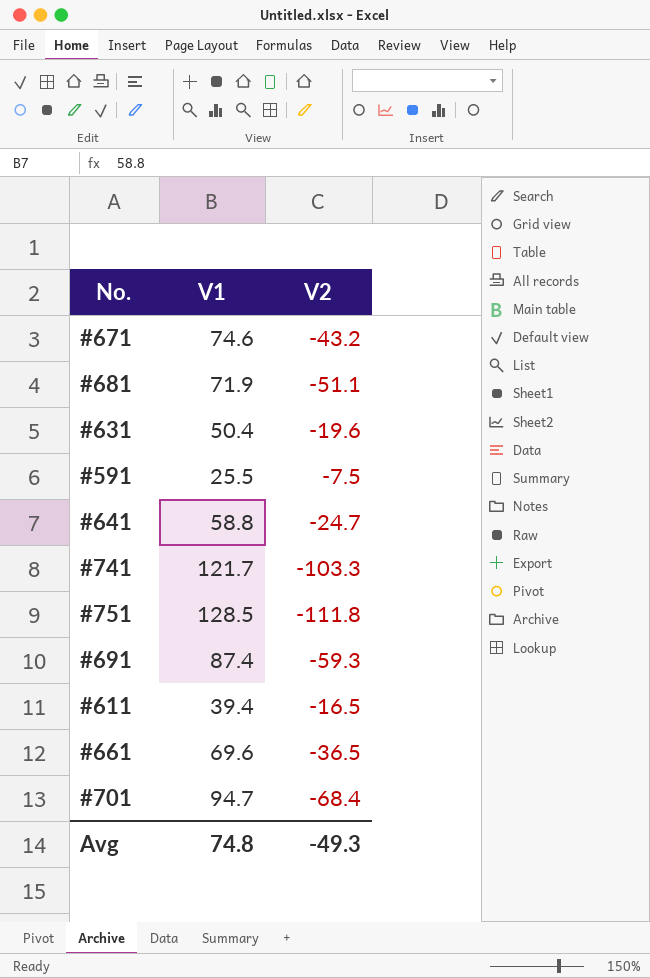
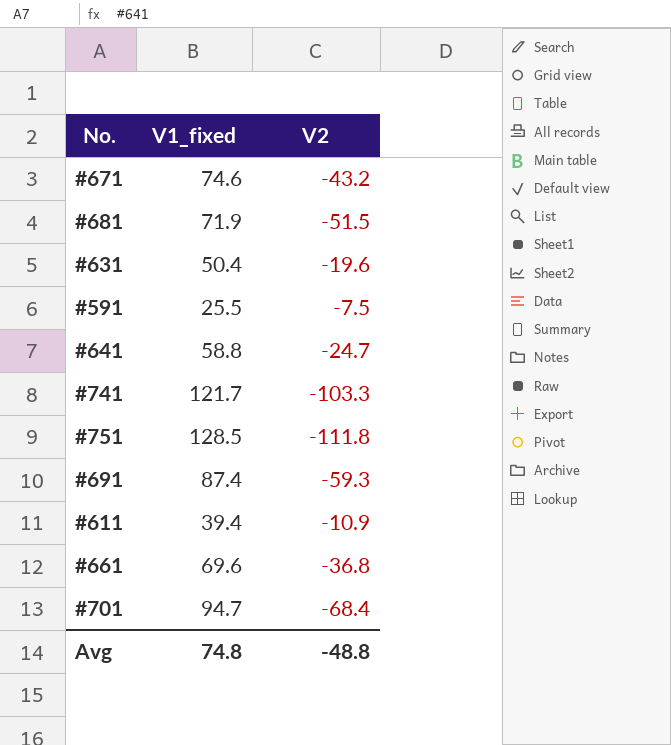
column name: V1 -> V1_fixed
#681 | V2: -51.1 -> -51.5
#611 | V2: -16.5 -> -10.9
#661 | V2: -36.5 -> -36.8
Avg | V2: -49.3 -> -48.8

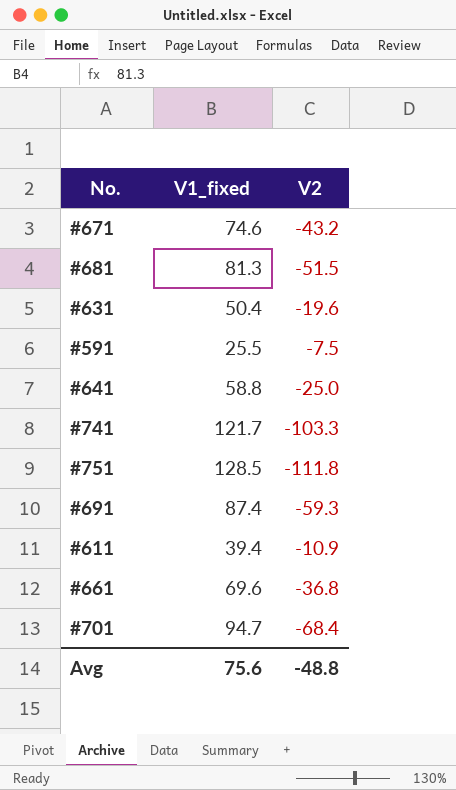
#681 | V1_fixed: 71.9 -> 81.3
#641 | V2: -24.7 -> -25.0
Avg | V1_fixed: 74.8 -> 75.6

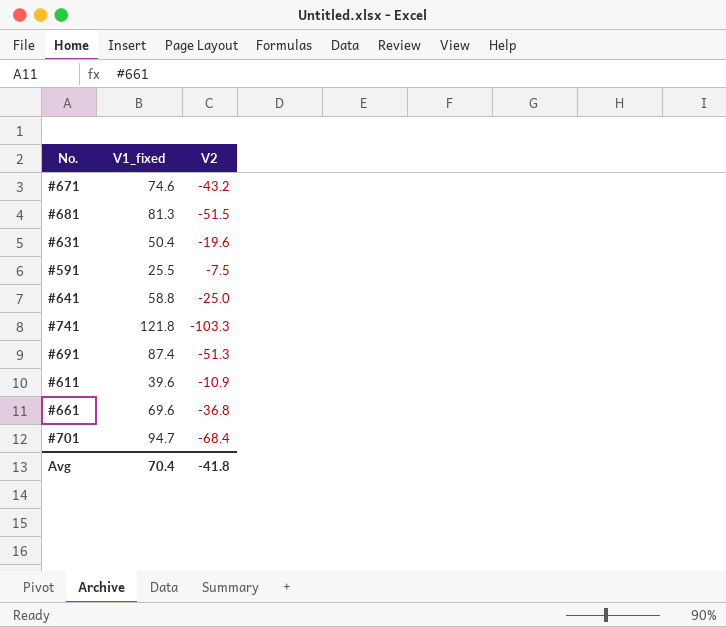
row #751: 128.5 | -111.8 -> none
#741 | V1_fixed: 121.7 -> 121.8
#691 | V2: -59.3 -> -51.3
#611 | V1_fixed: 39.4 -> 39.6
Avg | V1_fixed: 75.6 -> 70.4
Avg | V2: -48.8 -> -41.8

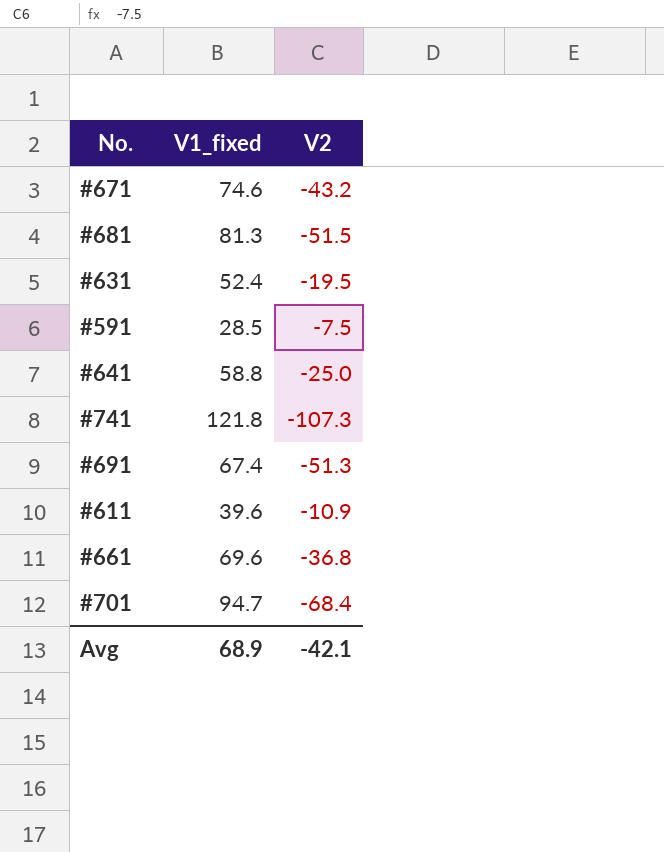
#631 | V1_fixed: 50.4 -> 52.4
#631 | V2: -19.6 -> -19.5
#591 | V1_fixed: 25.5 -> 28.5
#741 | V2: -103.3 -> -107.3
#691 | V1_fixed: 87.4 -> 67.4
Avg | V1_fixed: 70.4 -> 68.9
Avg | V2: -41.8 -> -42.1

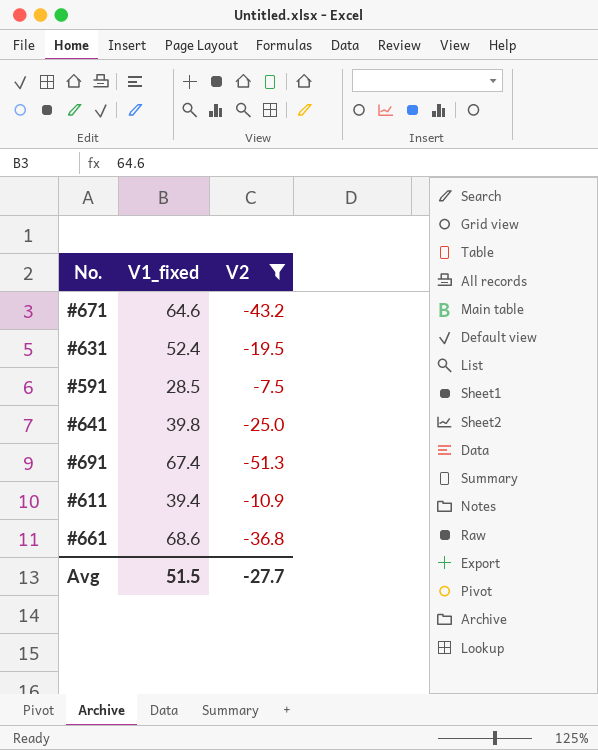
filter: none -> V2 >= -51.3
#671 | V1_fixed: 74.6 -> 64.6
#641 | V1_fixed: 58.8 -> 39.8
#611 | V1_fixed: 39.6 -> 39.4
#661 | V1_fixed: 69.6 -> 68.6
Avg | V1_fixed: 68.9 -> 51.5
Avg | V2: -42.1 -> -27.7

